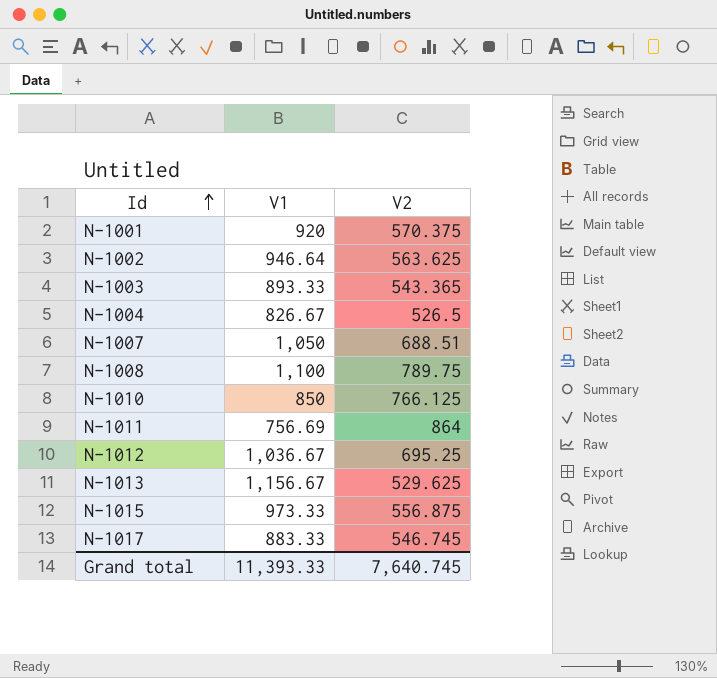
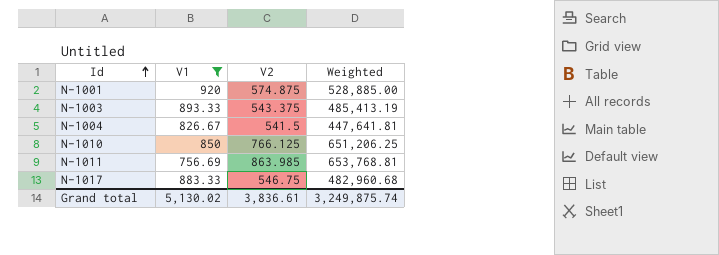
filter: none -> V1 <= 920
column Weighted | formula: none -> [V1] * [V2]
N-1001 | V2: 570.375 -> 574.875
N-1003 | V2: 543.365 -> 543.375
N-1004 | V2: 526.5 -> 541.5
N-1011 | V2: 864 -> 863.985
N-1017 | V2: 546.745 -> 546.75
Grand total | V1: 11,393.33 -> 5,130.02
Grand total | V2: 7,640.745 -> 3,836.61

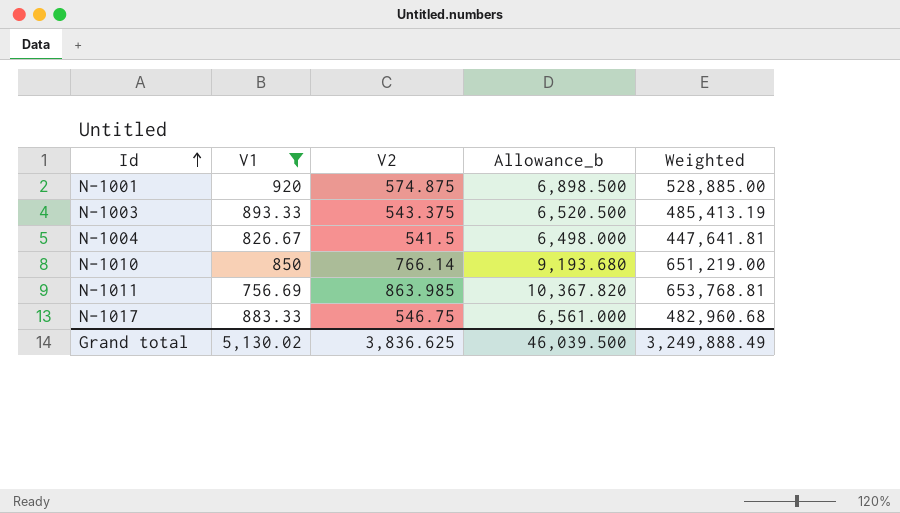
column Allowance_b | formula: none -> [V2] * 12
N-1010 | V2: 766.125 -> 766.14
N-1010 | Weighted: 651,206.25 -> 651,219.00
Grand total | V2: 3,836.61 -> 3,836.625
Grand total | Weighted: 3,249,875.74 -> 3,249,888.49

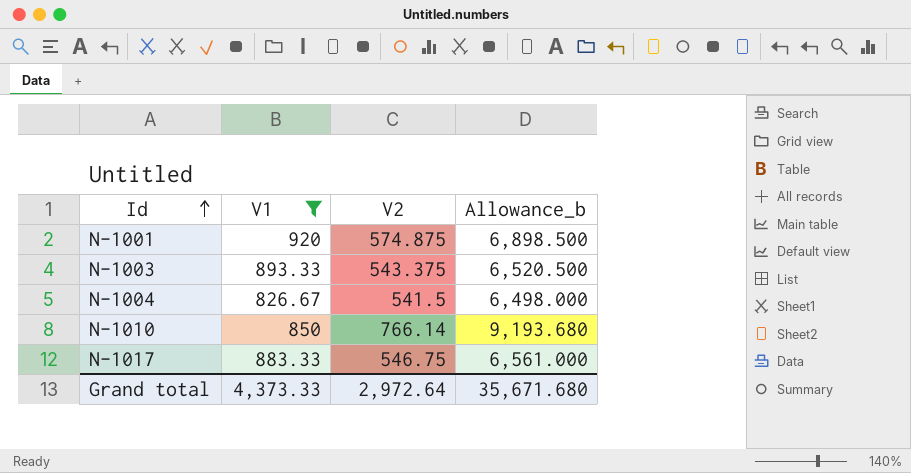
column Weighted | formula: [V1] * [V2] -> none
row N-1011: 756.69 | 863.985 | 10,367.820 | 653,768.81 -> none
Grand total | V1: 5,130.02 -> 4,373.33
Grand total | V2: 3,836.625 -> 2,972.64
Grand total | Allowance_b: 46,039.500 -> 35,671.680

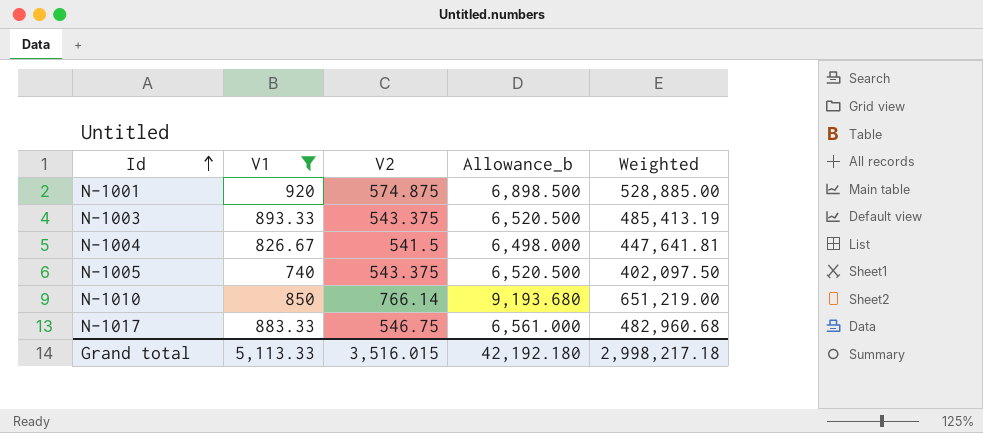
column Weighted | formula: none -> [V1] * [V2]
row N-1005: none -> 740 | 543.375 | 6,520.500 | 402,097.50
Grand total | V1: 4,373.33 -> 5,113.33
Grand total | V2: 2,972.64 -> 3,516.015
Grand total | Allowance_b: 35,671.680 -> 42,192.180

